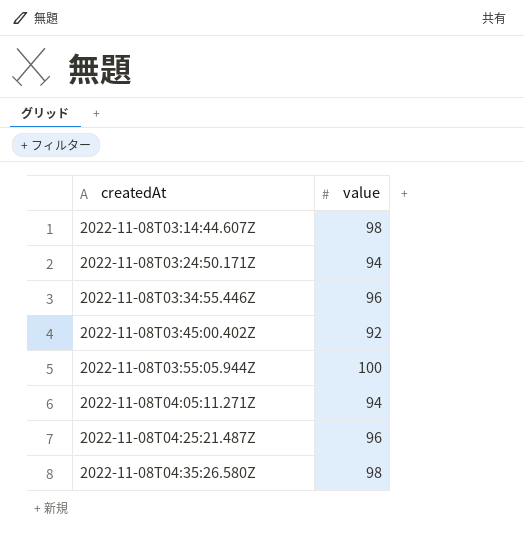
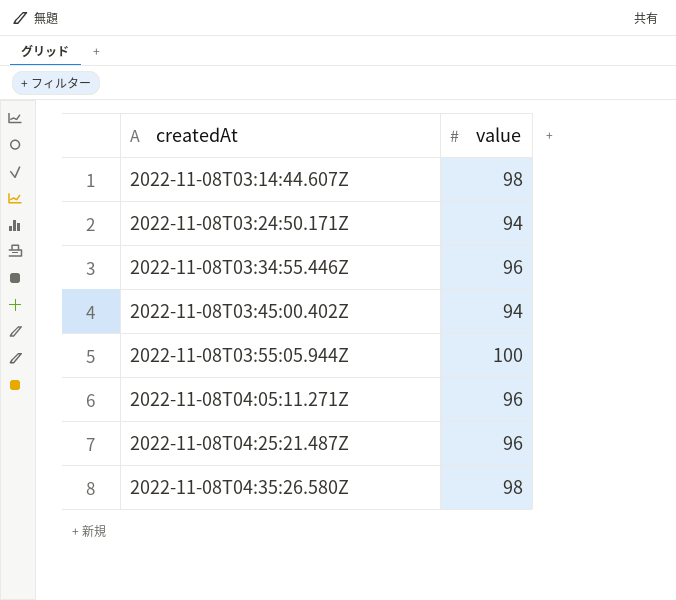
2022-11-08T03:45:00.402Z | value: 92 -> 94
2022-11-08T04:05:11.271Z | value: 94 -> 96

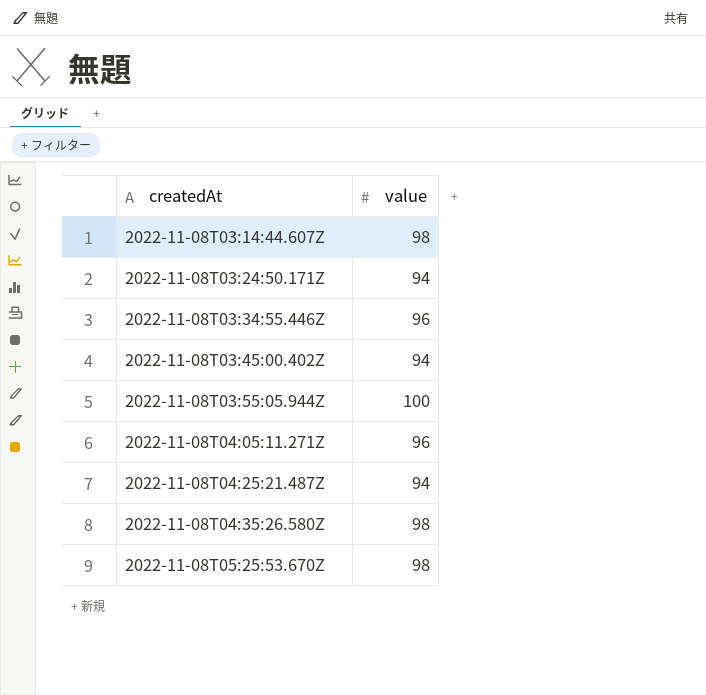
2022-11-08T04:25:21.487Z | value: 96 -> 94
row 2022-11-08T05:25:53.670Z: none -> 98

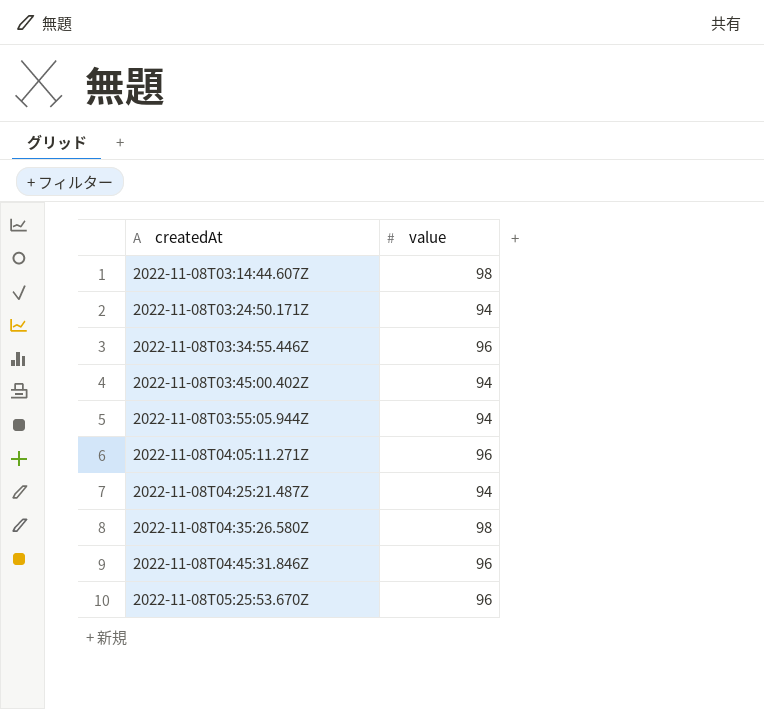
2022-11-08T03:55:05.944Z | value: 100 -> 94
row 2022-11-08T04:45:31.846Z: none -> 96
2022-11-08T05:25:53.670Z | value: 98 -> 96

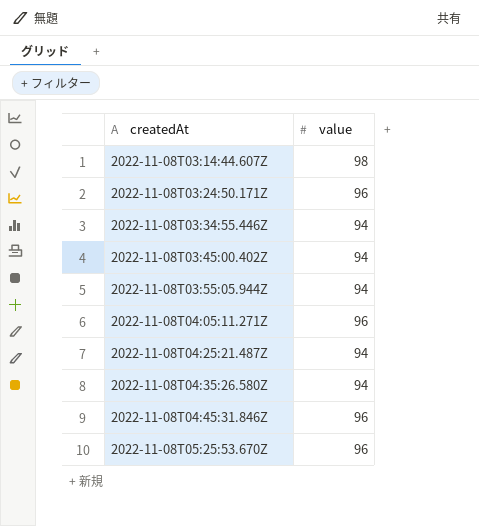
2022-11-08T03:24:50.171Z | value: 94 -> 96
2022-11-08T03:34:55.446Z | value: 96 -> 94
2022-11-08T04:35:26.580Z | value: 98 -> 94

